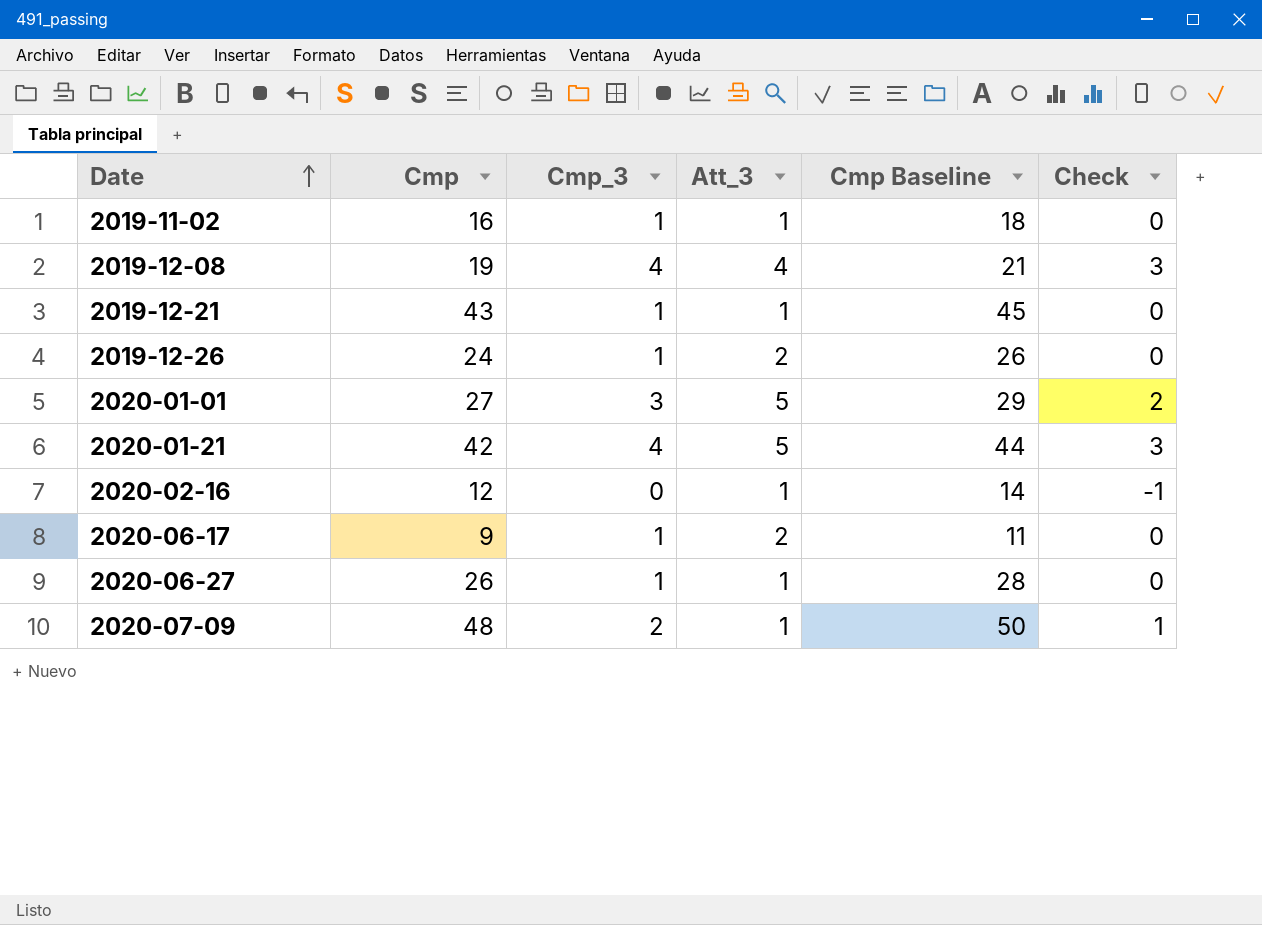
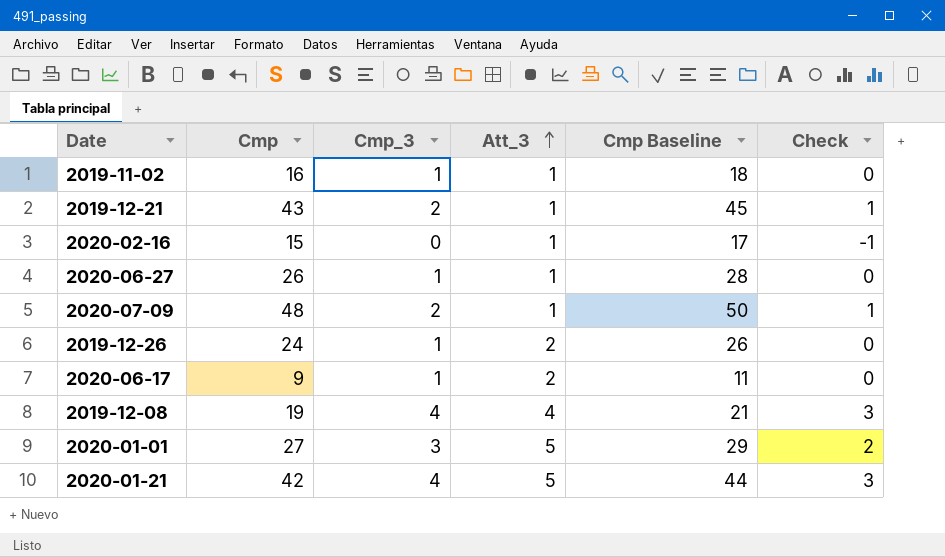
row order: Date ascending -> Att_3 ascending
2019-12-21 | Cmp_3: 1 -> 2
2019-12-21 | Check: 0 -> 1
2020-02-16 | Cmp: 12 -> 15
2020-02-16 | Cmp Baseline: 14 -> 17

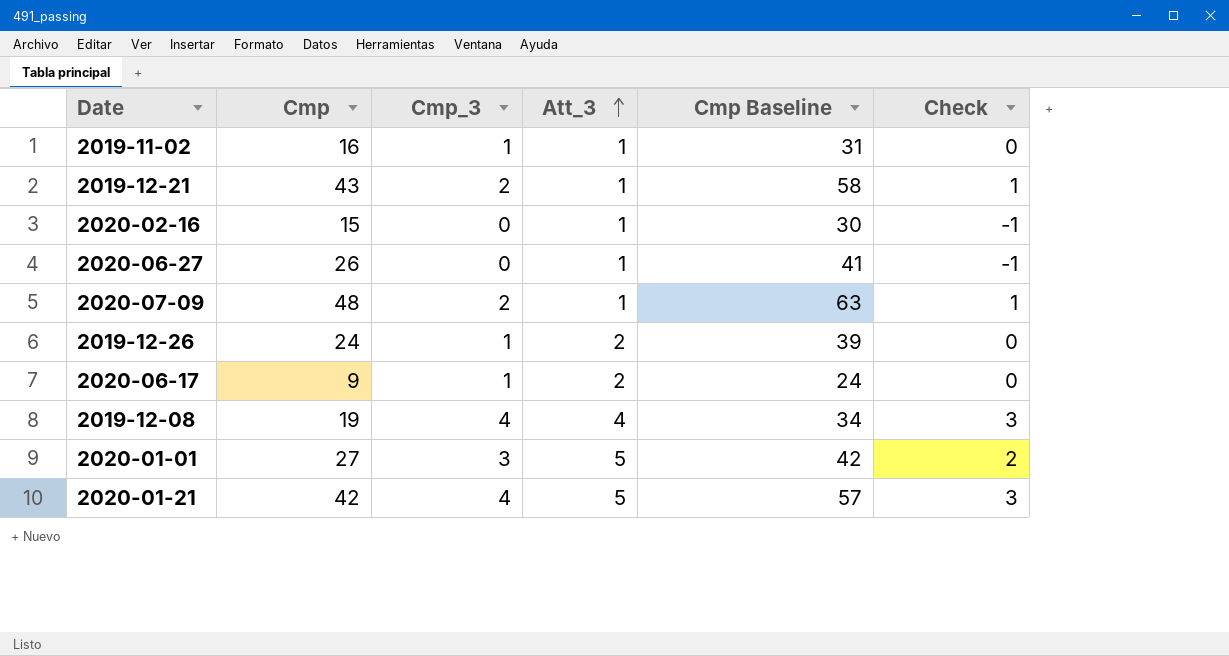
column Cmp Baseline | formula: [Cmp] + 2 -> [Cmp] + 15
2020-06-27 | Cmp_3: 1 -> 0
2020-06-27 | Check: 0 -> -1

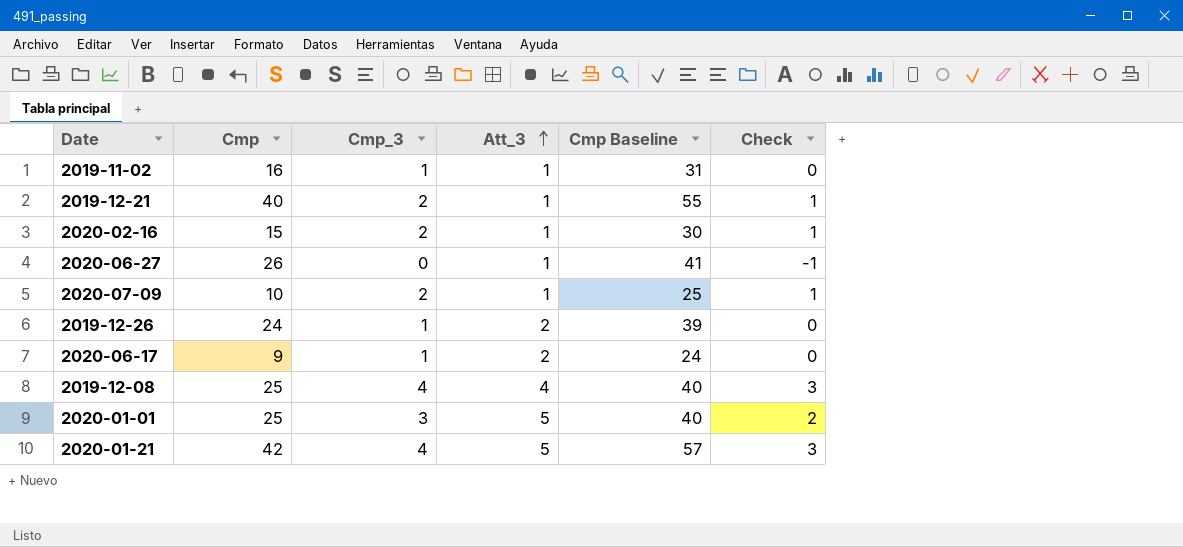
2019-12-21 | Cmp: 43 -> 40
2019-12-21 | Cmp Baseline: 58 -> 55
2020-02-16 | Cmp_3: 0 -> 2
2020-02-16 | Check: -1 -> 1
2020-07-09 | Cmp: 48 -> 10
2020-07-09 | Cmp Baseline: 63 -> 25
2019-12-08 | Cmp: 19 -> 25
2019-12-08 | Cmp Baseline: 34 -> 40
2020-01-01 | Cmp: 27 -> 25
2020-01-01 | Cmp Baseline: 42 -> 40

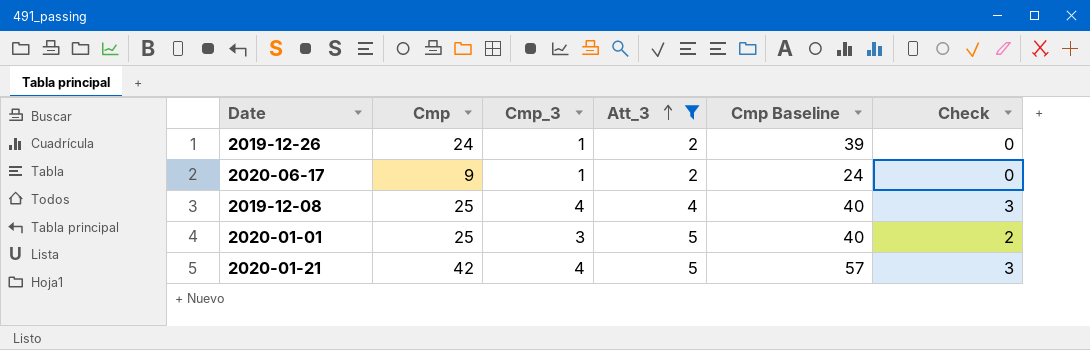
filter: none -> Att_3 != 1

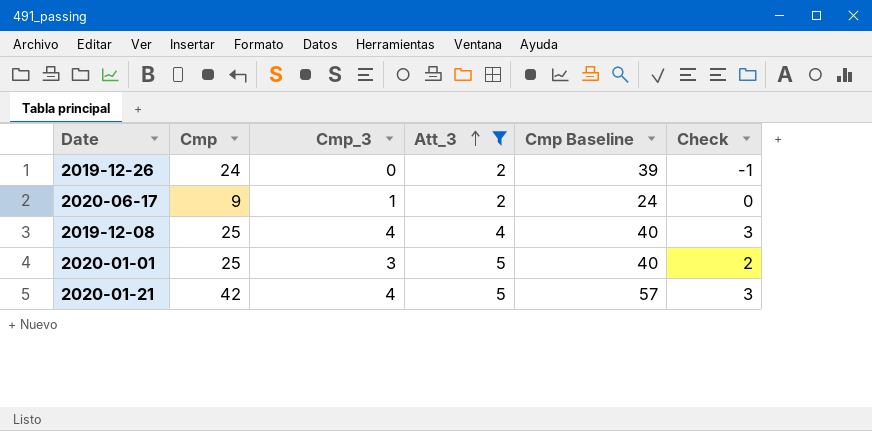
2019-12-26 | Cmp_3: 1 -> 0
2019-12-26 | Check: 0 -> -1

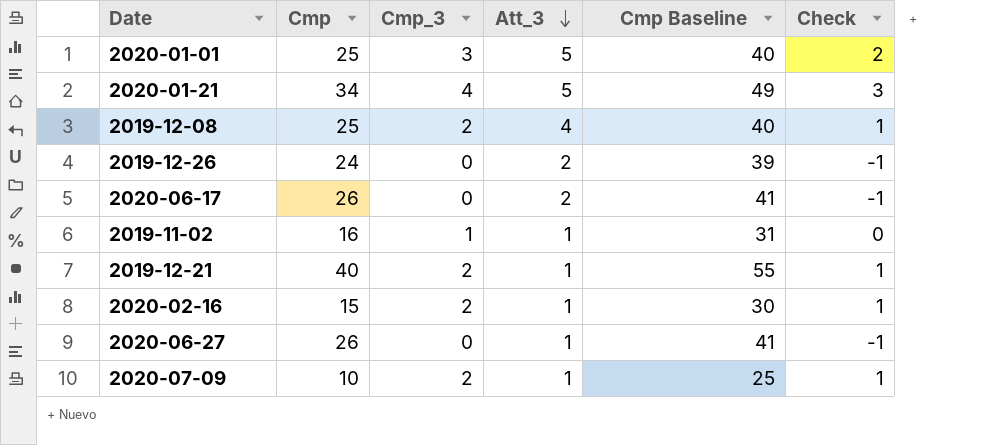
filter: Att_3 != 1 -> none
row order: Att_3 ascending -> Att_3 descending
2020-01-21 | Cmp: 42 -> 34
2020-01-21 | Cmp Baseline: 57 -> 49
2019-12-08 | Cmp_3: 4 -> 2
2019-12-08 | Check: 3 -> 1
2020-06-17 | Cmp: 9 -> 26
2020-06-17 | Cmp_3: 1 -> 0
2020-06-17 | Cmp Baseline: 24 -> 41
2020-06-17 | Check: 0 -> -1

